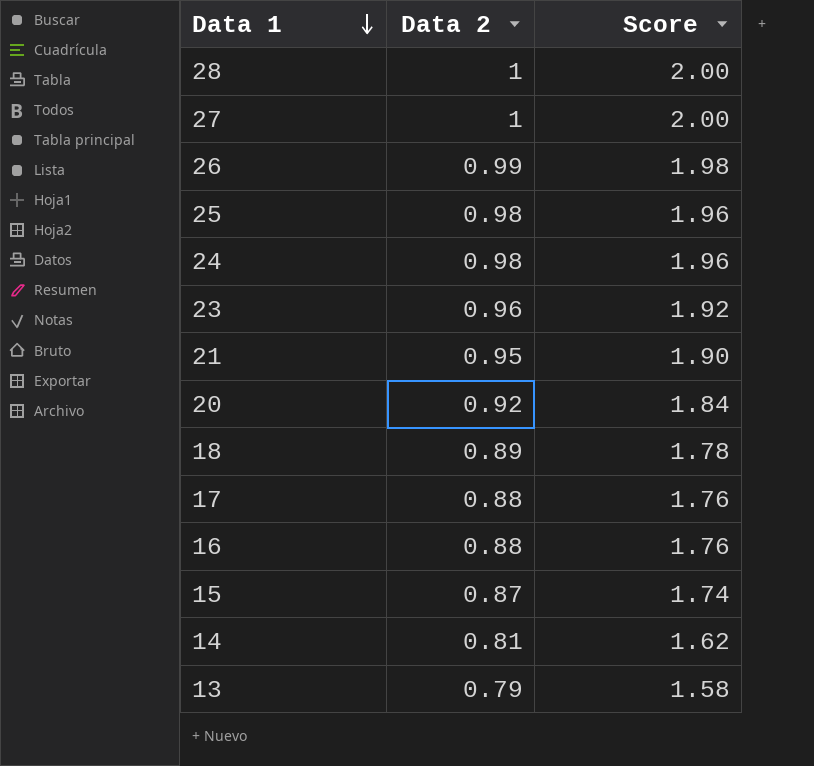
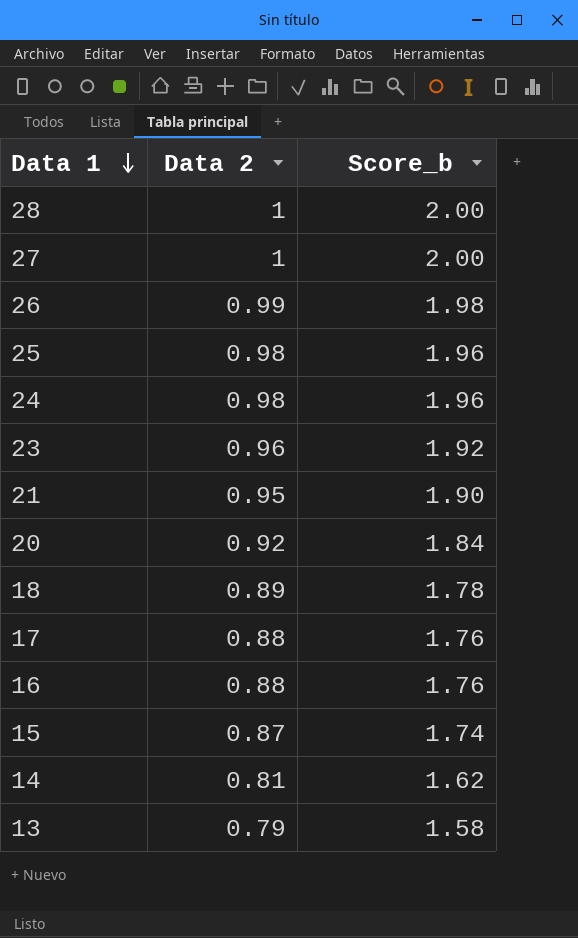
column name: Score -> Score_b

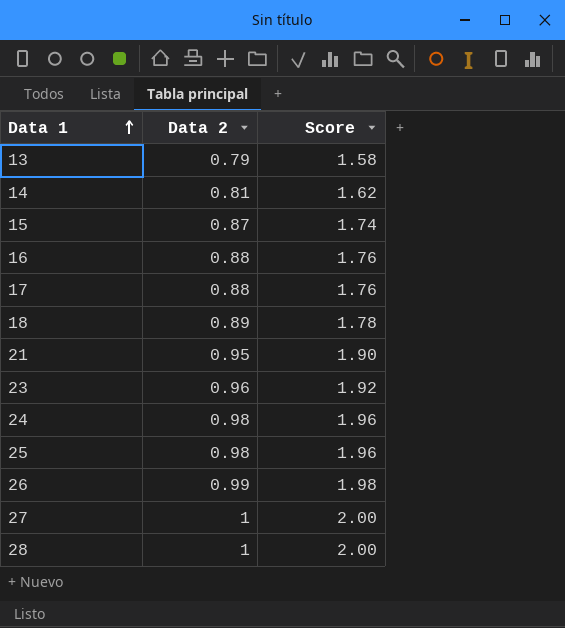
row order: Data 1 descending -> Data 1 ascending
column name: Score_b -> Score
row 20: 0.92 | 1.84 -> none

